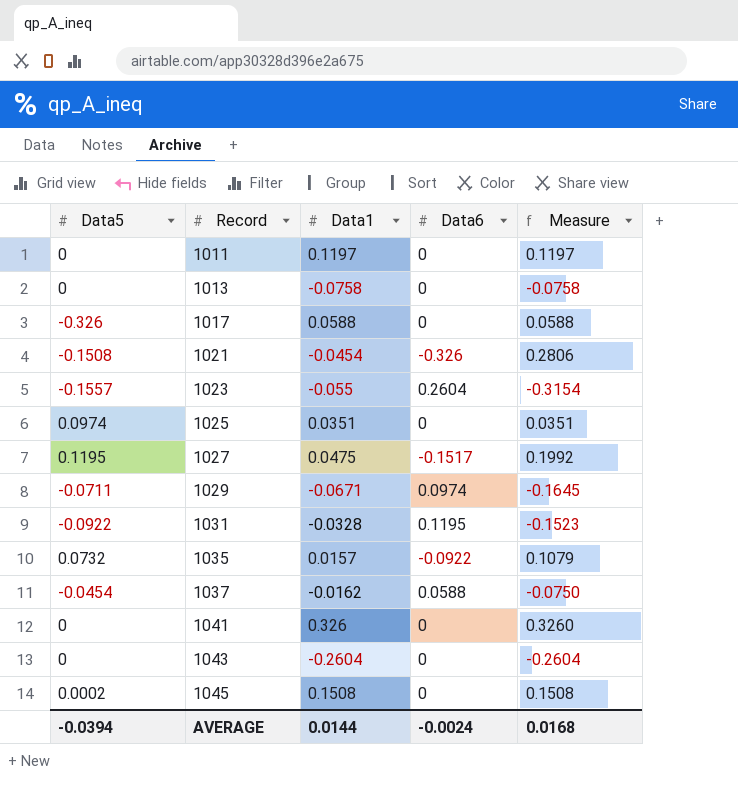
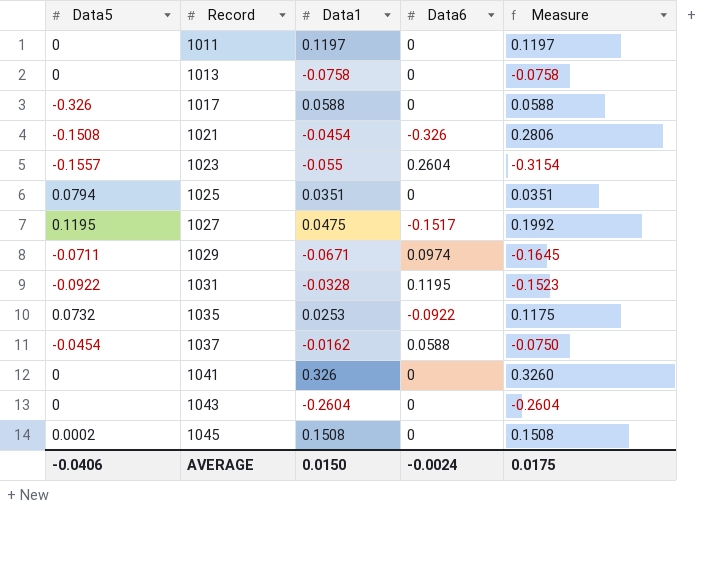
1025 | Data5: 0.0974 -> 0.0794
1035 | Data1: 0.0157 -> 0.0253
1035 | Measure: 0.1079 -> 0.1175
AVERAGE | Data5: -0.0394 -> -0.0406
AVERAGE | Data1: 0.0144 -> 0.0150
AVERAGE | Measure: 0.0168 -> 0.0175

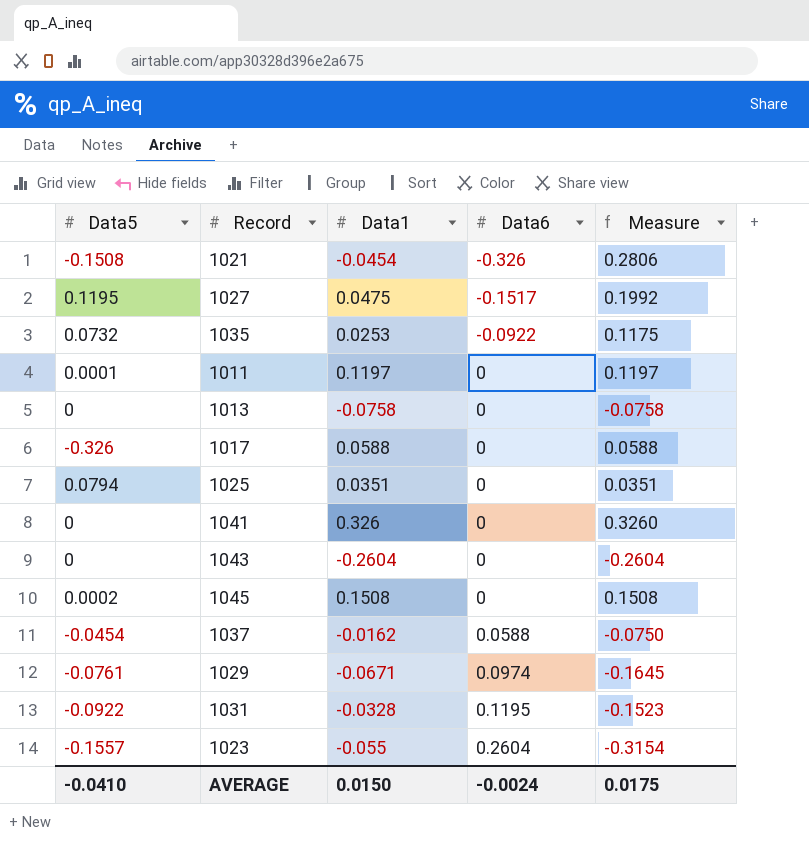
row order: Record ascending -> Data6 ascending
1011 | Data5: 0 -> 0.0001
1029 | Data5: -0.0711 -> -0.0761
AVERAGE | Data5: -0.0406 -> -0.0410

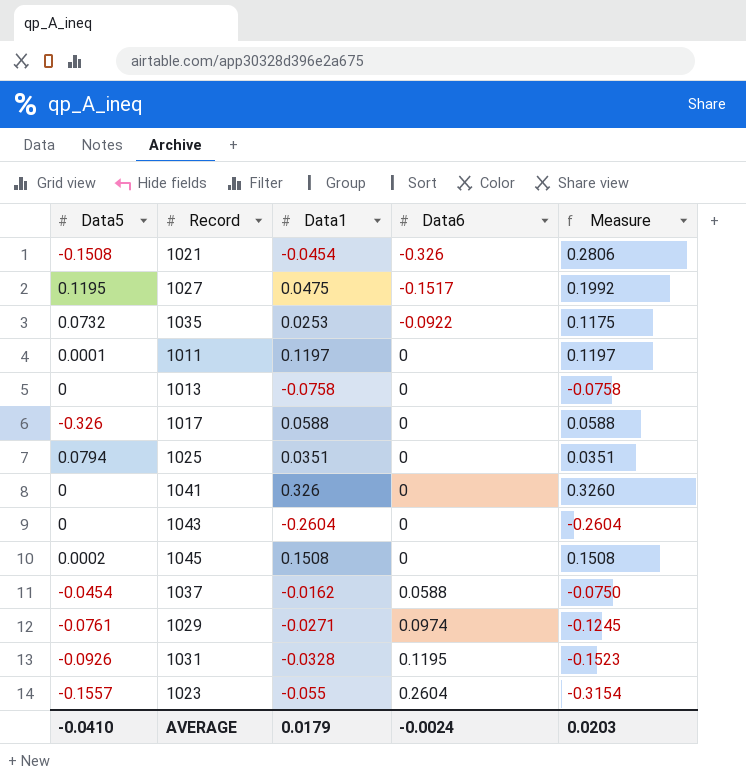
1029 | Data1: -0.0671 -> -0.0271
1029 | Measure: -0.1645 -> -0.1245
1031 | Data5: -0.0922 -> -0.0926
AVERAGE | Data1: 0.0150 -> 0.0179
AVERAGE | Measure: 0.0175 -> 0.0203

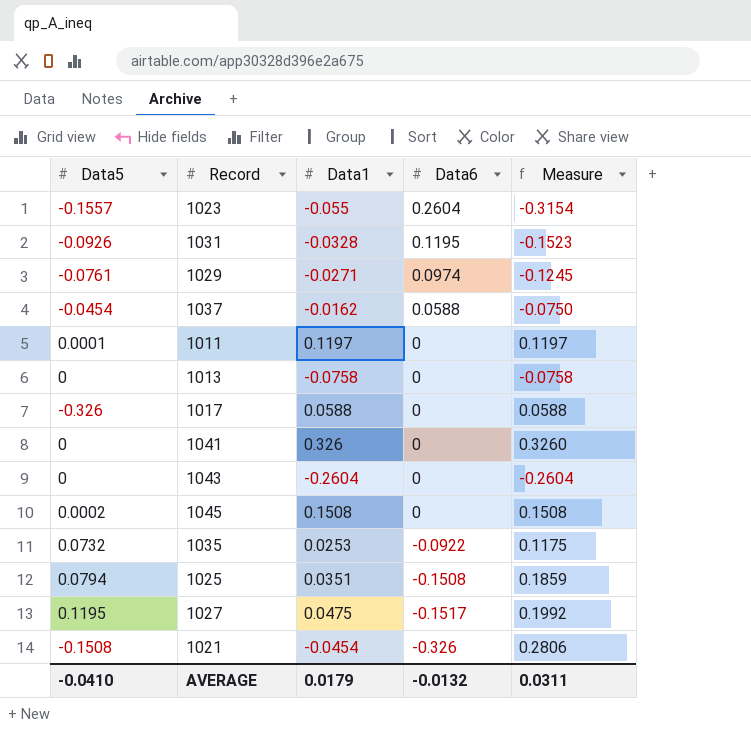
row order: Data6 ascending -> Data6 descending
1025 | Data6: 0 -> -0.1508
1025 | Measure: 0.0351 -> 0.1859
AVERAGE | Data6: -0.0024 -> -0.0132
AVERAGE | Measure: 0.0203 -> 0.0311

